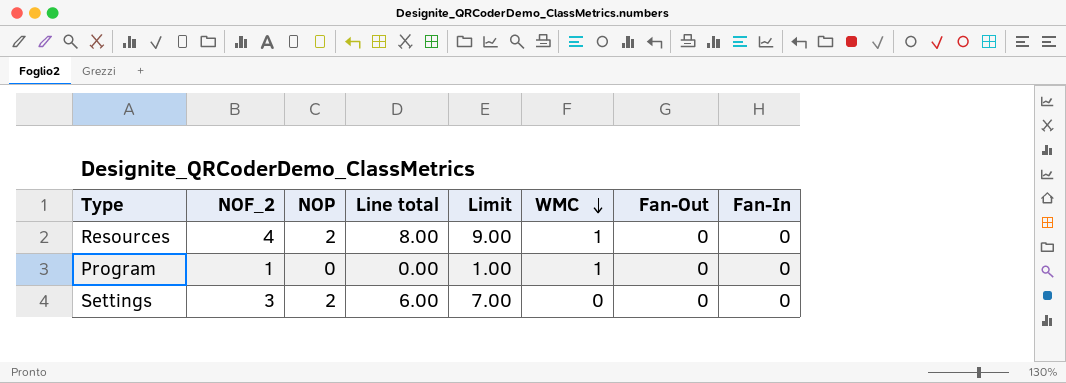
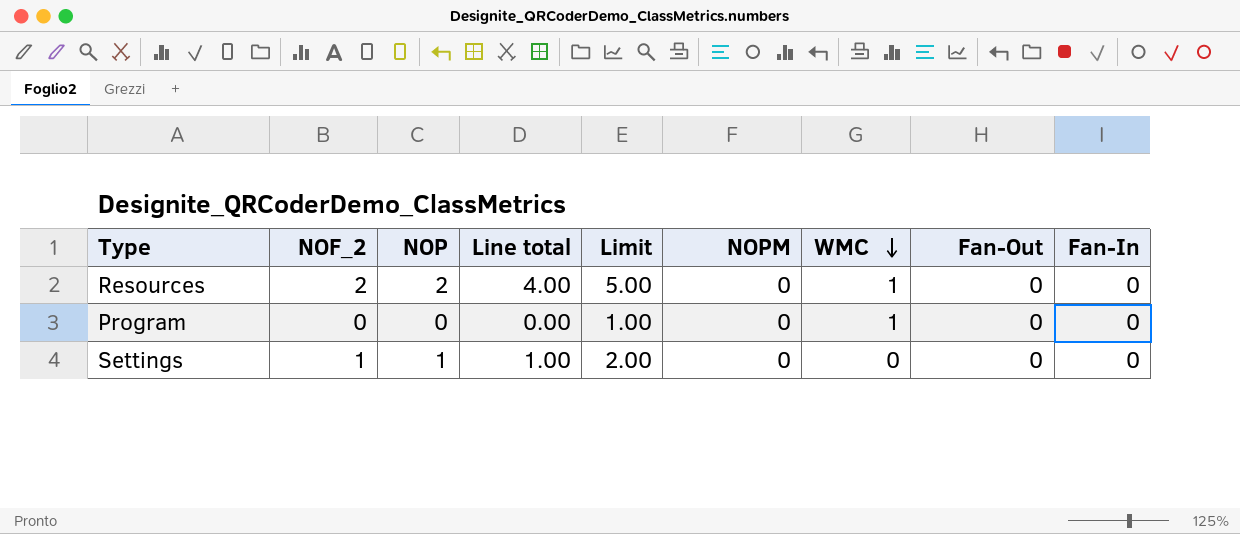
column NOPM | position: none -> 6
Resources | NOF_2: 4 -> 2
Resources | Line total: 8.00 -> 4.00
Resources | Limit: 9.00 -> 5.00
Program | NOF_2: 1 -> 0
Settings | NOF_2: 3 -> 1
Settings | NOP: 2 -> 1
Settings | Line total: 6.00 -> 1.00
Settings | Limit: 7.00 -> 2.00

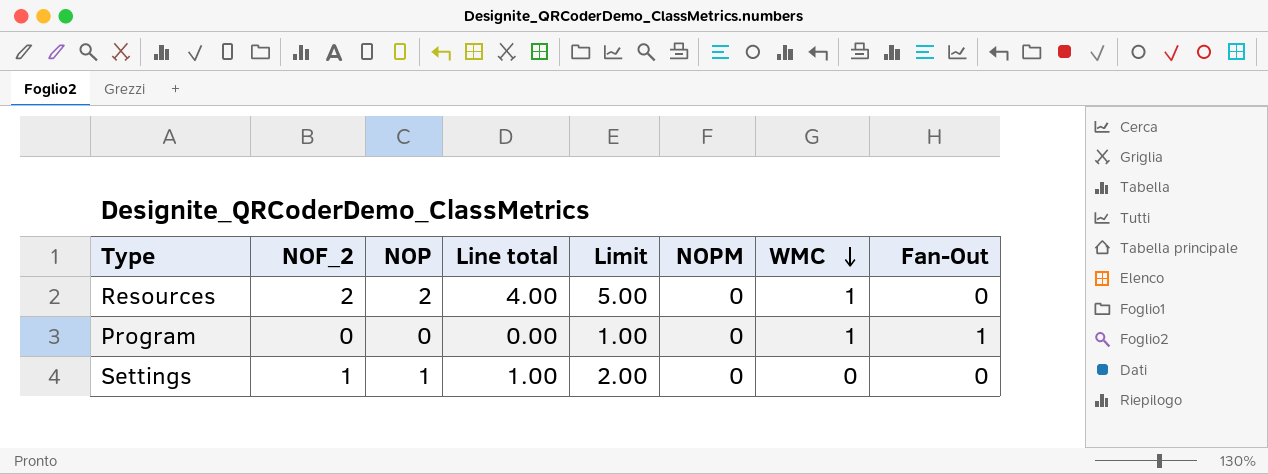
column Fan-In | position: 9 -> none
Program | Fan-Out: 0 -> 1

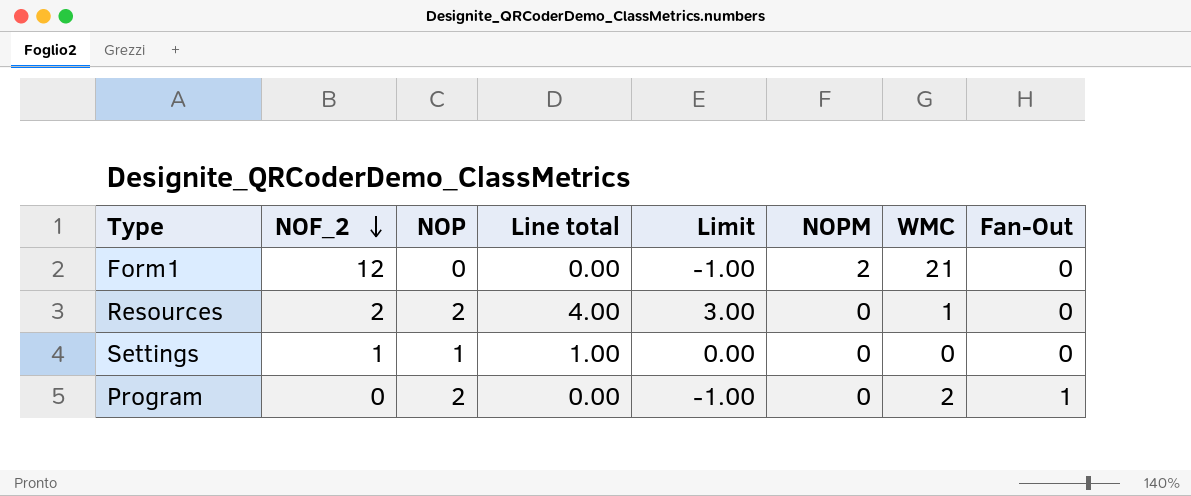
row order: WMC descending -> NOF_2 descending
column Limit | formula: [Line total] + 1 -> [Line total] - 1
row Form1: none -> 12 | 0 | 0.00 | -1.00 | 2 | 21 | 0
Program | NOP: 0 -> 2
Program | WMC: 1 -> 2

